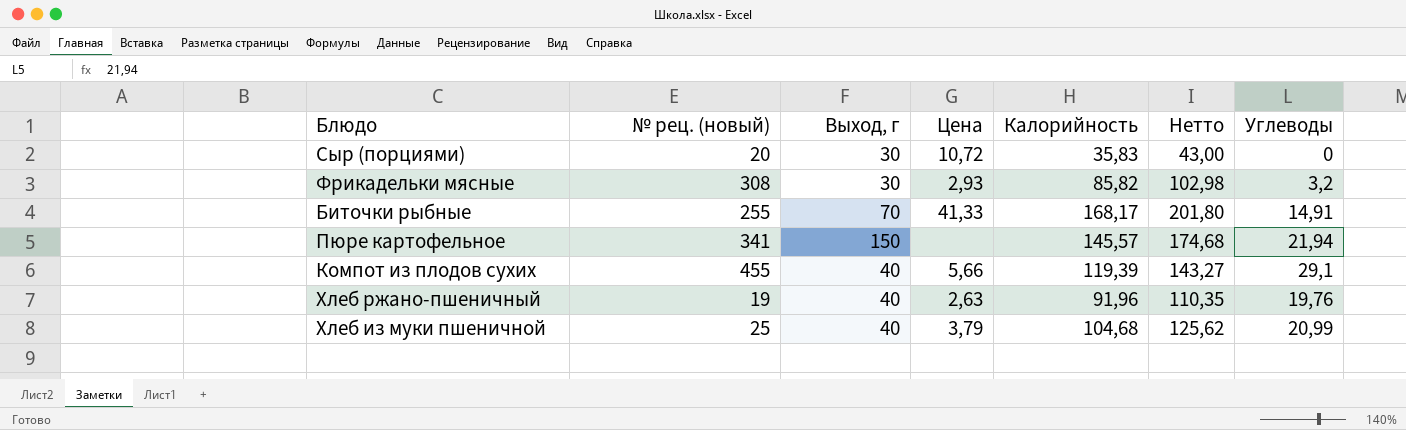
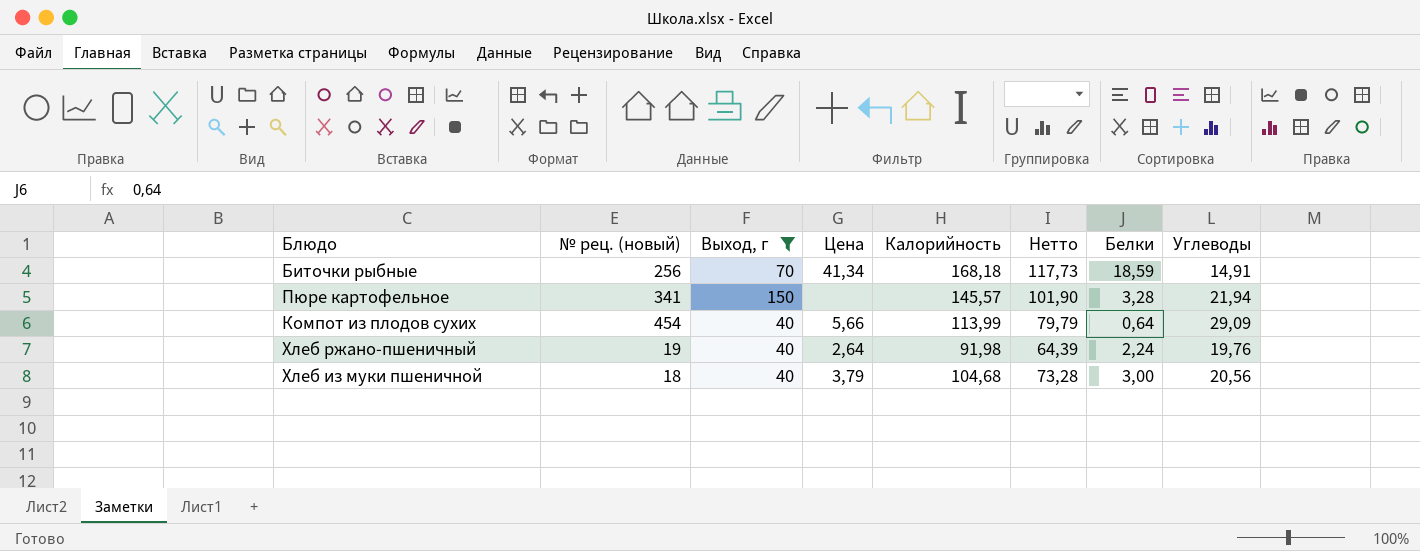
filter: none -> Выход, г != 30
column Нетто | formula: [Калорийность] * 1,2 -> [Калорийность] * 0,7
column Белки | position: none -> 7
Биточки рыбные | № рец. (новый): 255 -> 256
Биточки рыбные | Цена: 41,33 -> 41,34
Биточки рыбные | Калорийность: 168,17 -> 168,18
Компот из плодов сухих | № рец. (новый): 455 -> 454
Компот из плодов сухих | Калорийность: 119,39 -> 113,99
Компот из плодов сухих | Углеводы: 29,1 -> 29,09
Хлеб ржано-пшеничный | Цена: 2,63 -> 2,64
Хлеб ржано-пшеничный | Калорийность: 91,96 -> 91,98
Хлеб из муки пшеничной | № рец. (новый): 25 -> 18
Хлеб из муки пшеничной | Углеводы: 20,99 -> 20,56

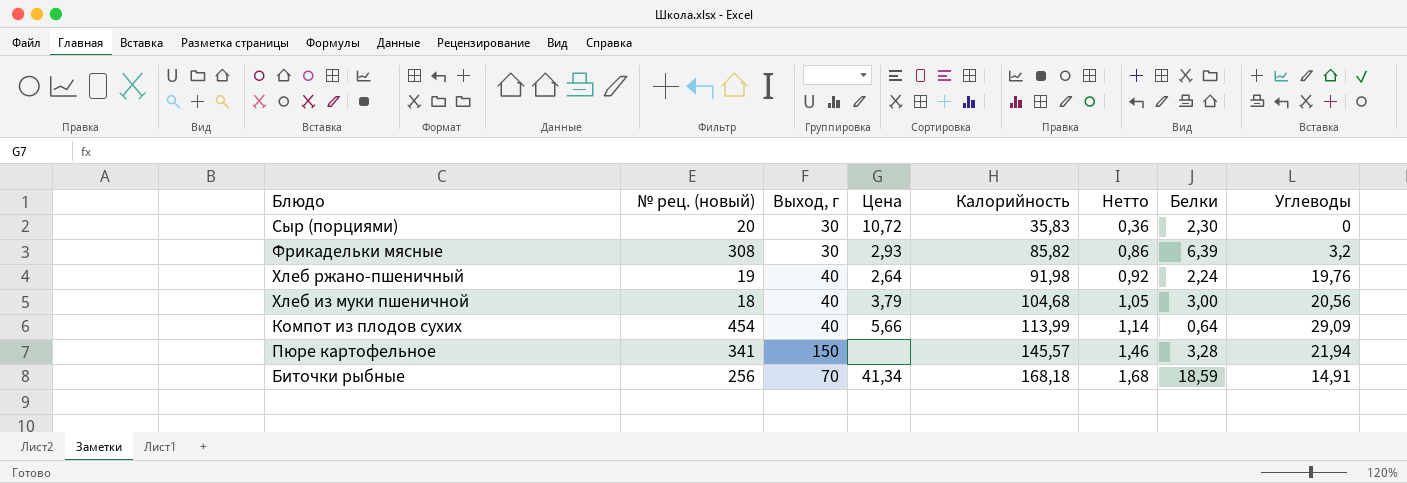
filter: Выход, г != 30 -> none
row order: none -> Калорийность ascending
column Нетто | formula: [Калорийность] * 0,7 -> [Калорийность] * 0,01

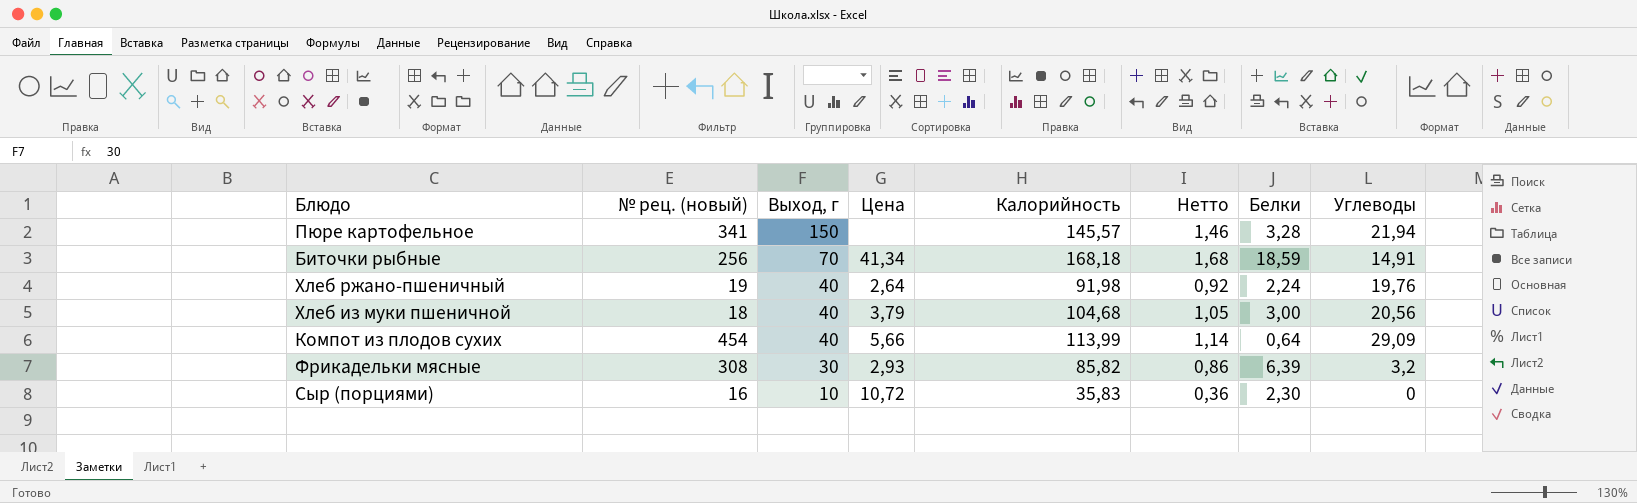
row order: Калорийность ascending -> Выход, г descending
Сыр (порциями) | № рец. (новый): 20 -> 16
Сыр (порциями) | Выход, г: 30 -> 10

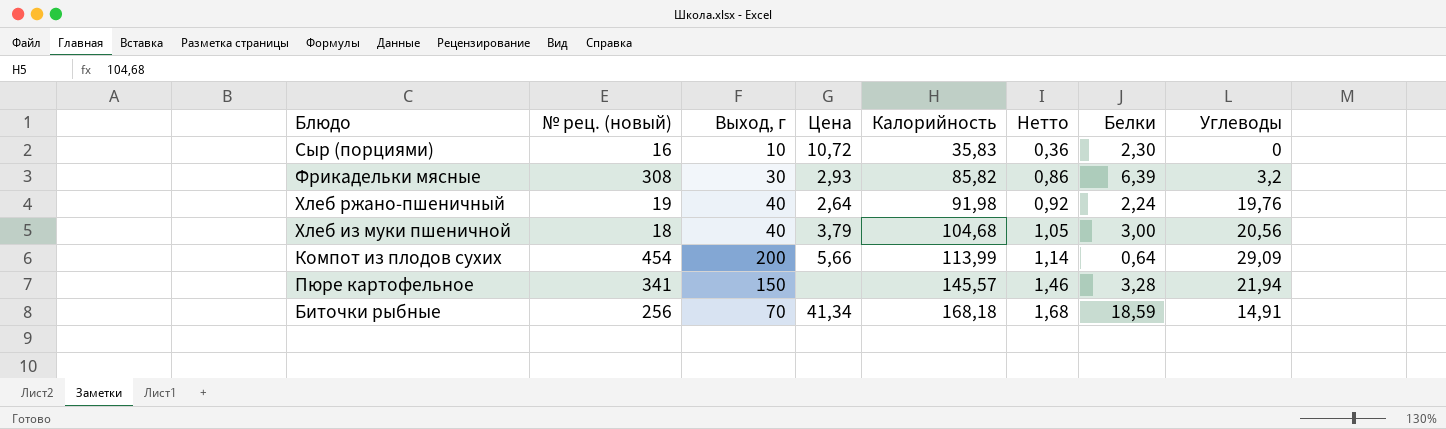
row order: Выход, г descending -> Калорийность ascending
Компот из плодов сухих | Выход, г: 40 -> 200

